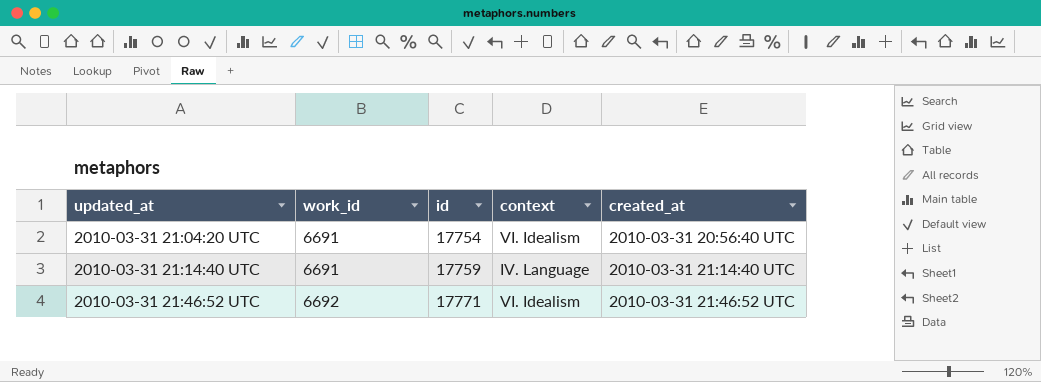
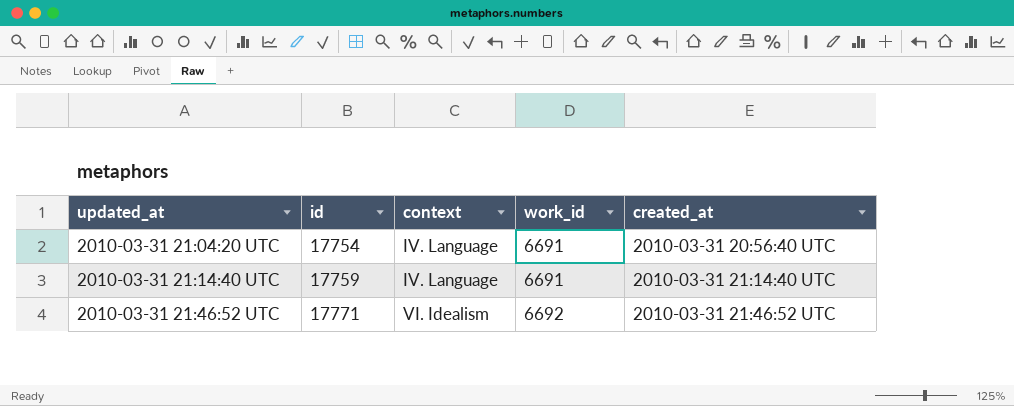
column work_id | position: 2 -> 4
2010-03-31 21:04:20 UTC | context: VI. Idealism -> IV. Language

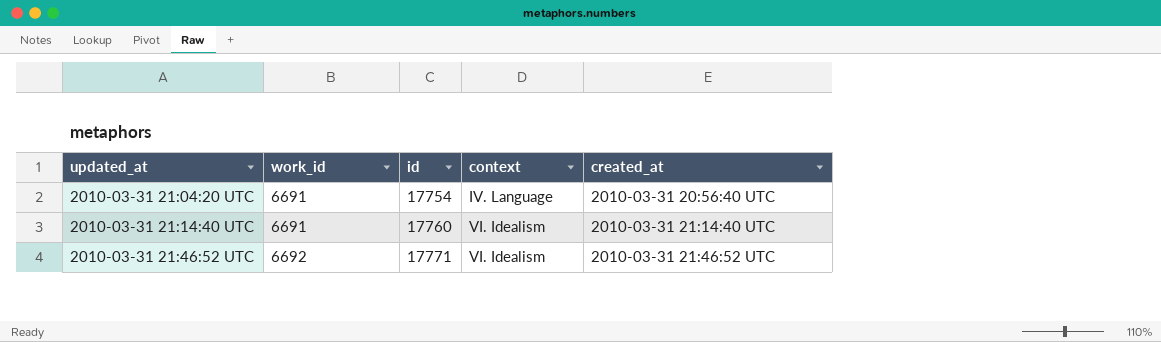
column work_id | position: 4 -> 2
2010-03-31 21:14:40 UTC | id: 17759 -> 17760
2010-03-31 21:14:40 UTC | context: IV. Language -> VI. Idealism

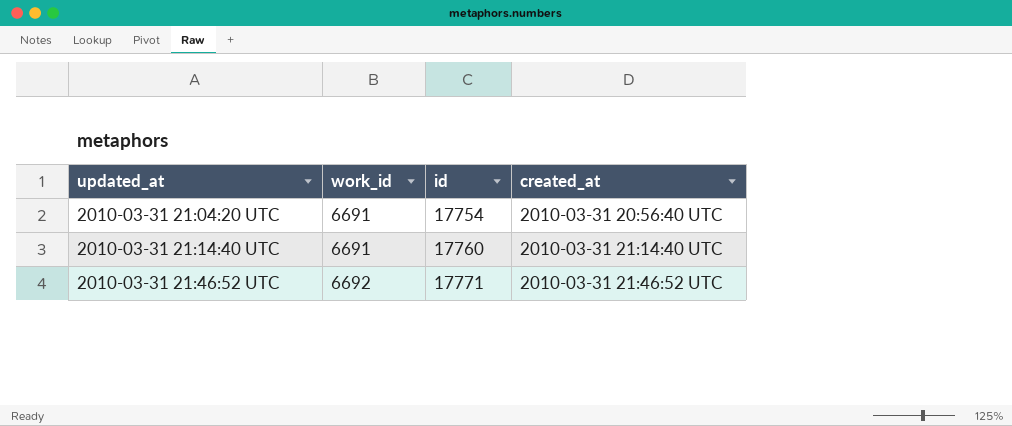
column context | position: 4 -> none

